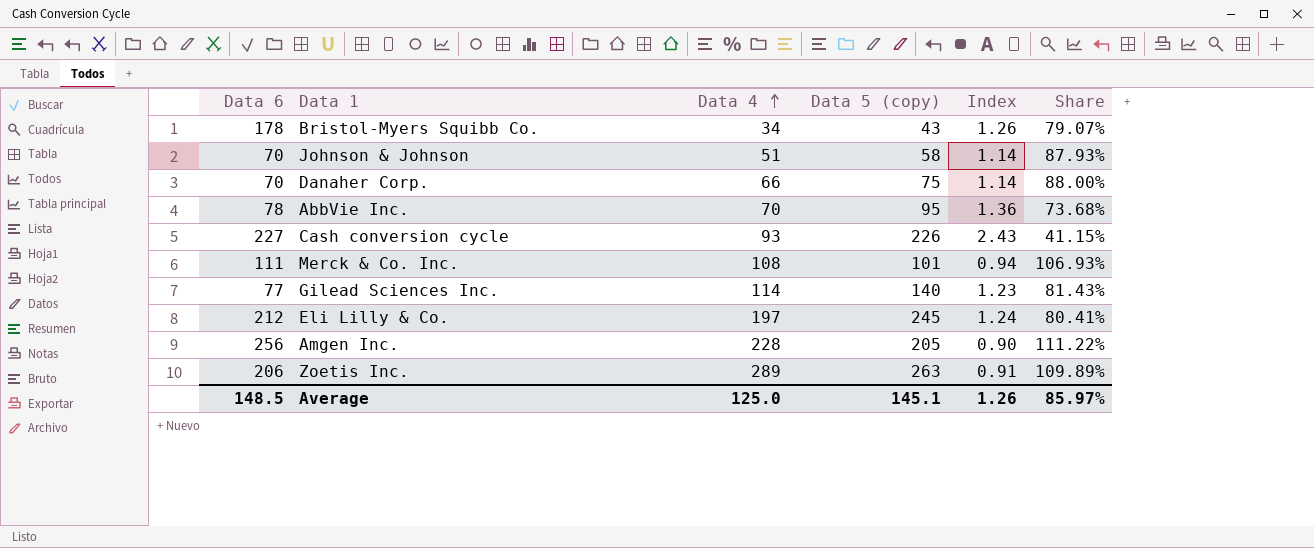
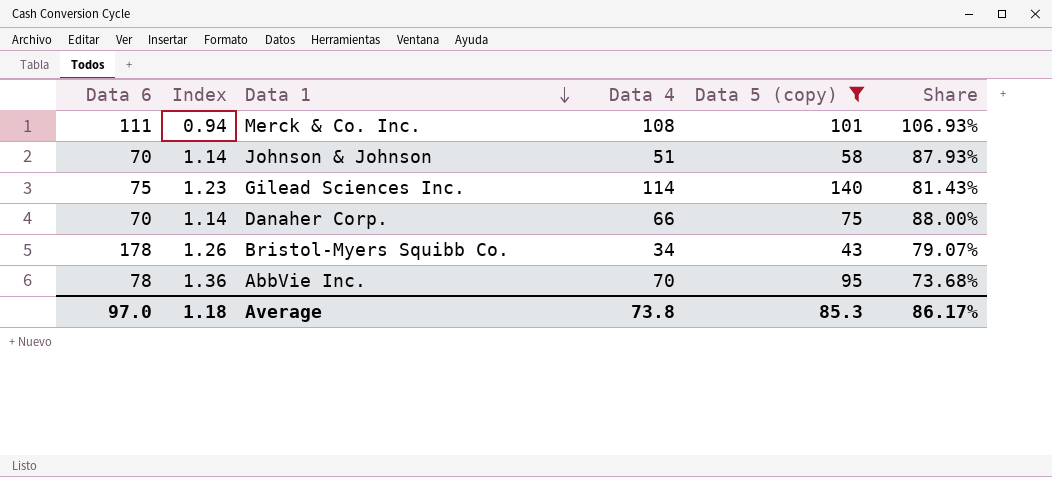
filter: none -> Data 5 (copy) <= 140
row order: Data 4 ascending -> Data 1 descending
column Index | position: 5 -> 2
Gilead Sciences Inc. | Data 6: 77 -> 75
Average | Data 6: 148.5 -> 97.0
Average | Index: 1.26 -> 1.18
Average | Data 4: 125.0 -> 73.8
Average | Data 5 (copy): 145.1 -> 85.3
Average | Share: 85.97% -> 86.17%

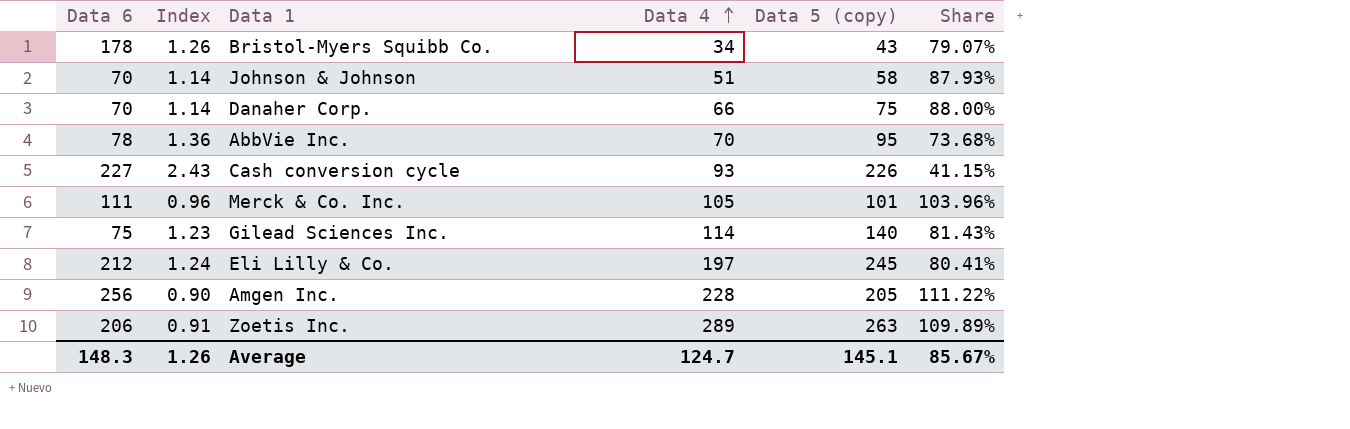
filter: Data 5 (copy) <= 140 -> none
row order: Data 1 descending -> Data 4 ascending
Merck & Co. Inc. | Index: 0.94 -> 0.96
Merck & Co. Inc. | Data 4: 108 -> 105
Merck & Co. Inc. | Share: 106.93% -> 103.96%
Average | Data 6: 97.0 -> 148.3
Average | Index: 1.18 -> 1.26
Average | Data 4: 73.8 -> 124.7
Average | Data 5 (copy): 85.3 -> 145.1
Average | Share: 86.17% -> 85.67%

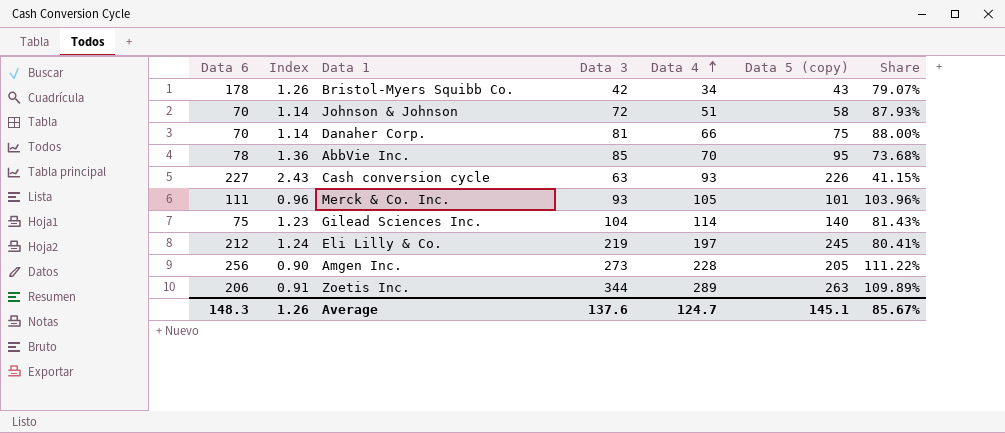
column Data 3 | position: none -> 4

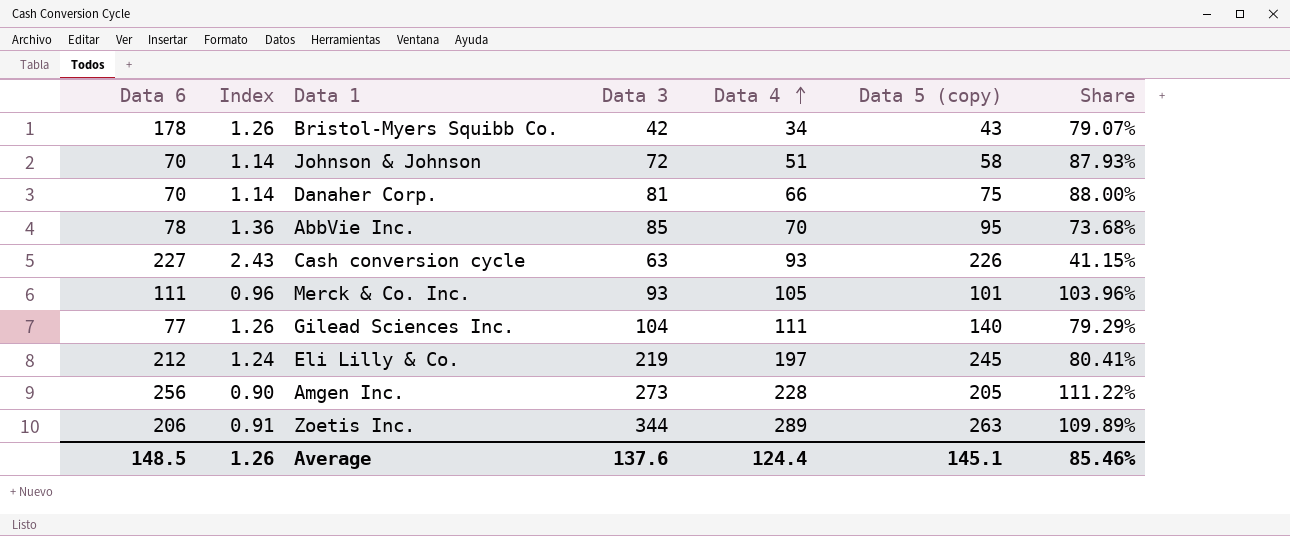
Gilead Sciences Inc. | Data 6: 75 -> 77
Gilead Sciences Inc. | Index: 1.23 -> 1.26
Gilead Sciences Inc. | Data 4: 114 -> 111
Gilead Sciences Inc. | Share: 81.43% -> 79.29%
Average | Data 6: 148.3 -> 148.5
Average | Data 4: 124.7 -> 124.4
Average | Share: 85.67% -> 85.46%

